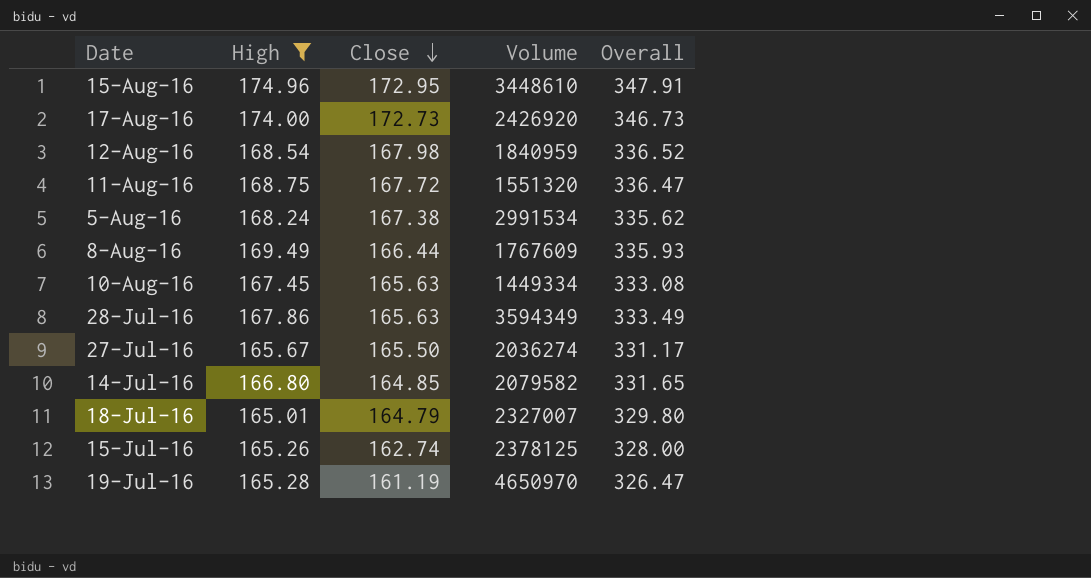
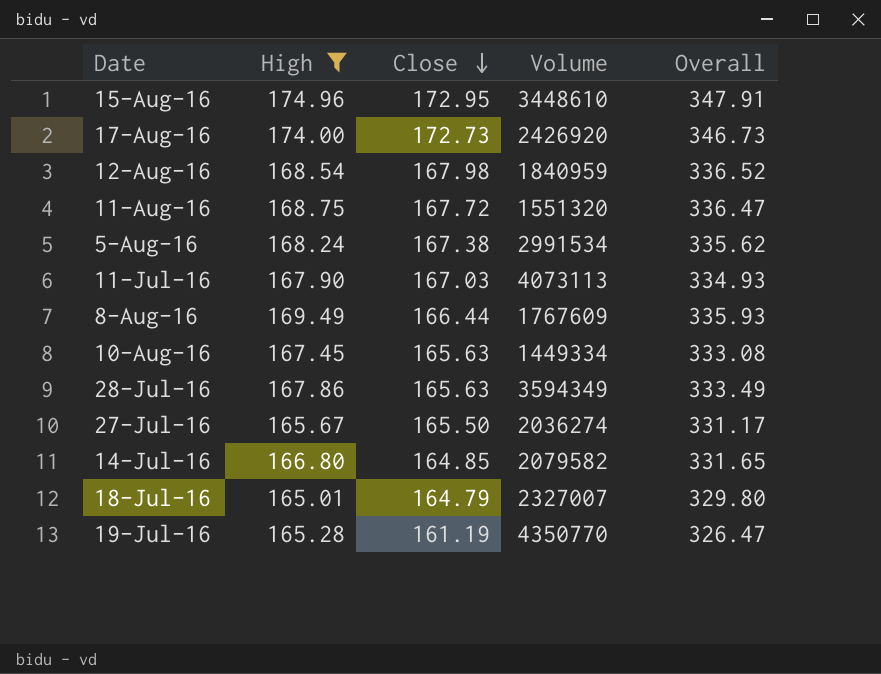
row 15-Jul-16: 165.26 | 162.74 | 2378125 | 328.00 -> none
row 11-Jul-16: none -> 167.90 | 167.03 | 4073113 | 334.93
19-Jul-16 | Volume: 4650970 -> 4350770

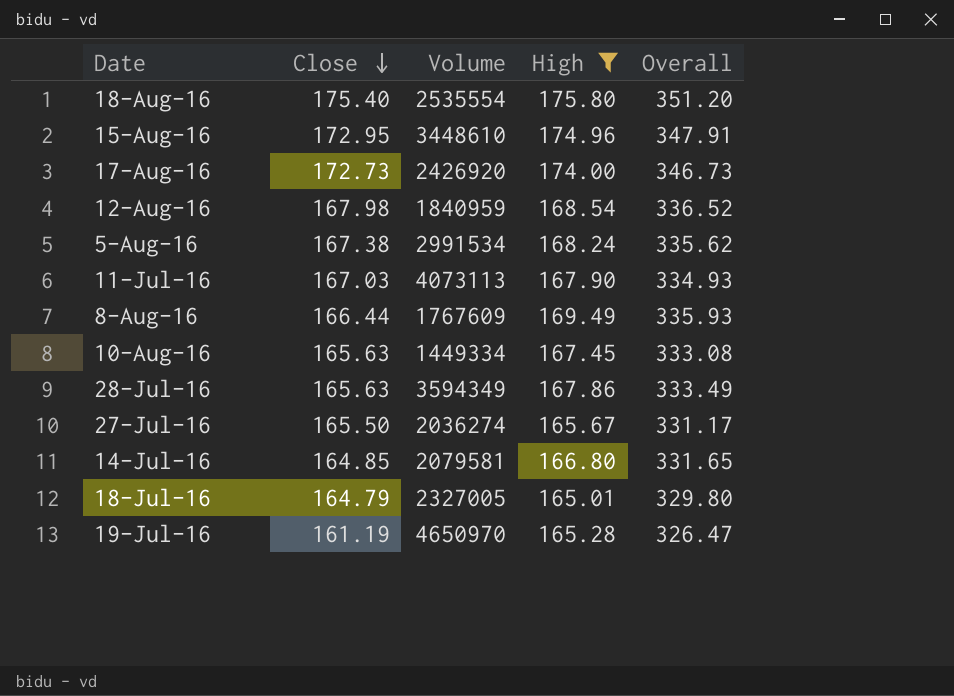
column High | position: 2 -> 4
row 11-Aug-16: 168.75 | 167.72 | 1551320 | 336.47 -> none
row 18-Aug-16: none -> 175.40 | 2535554 | 175.80 | 351.20
14-Jul-16 | Volume: 2079582 -> 2079581
18-Jul-16 | Volume: 2327007 -> 2327005
19-Jul-16 | Volume: 4350770 -> 4650970

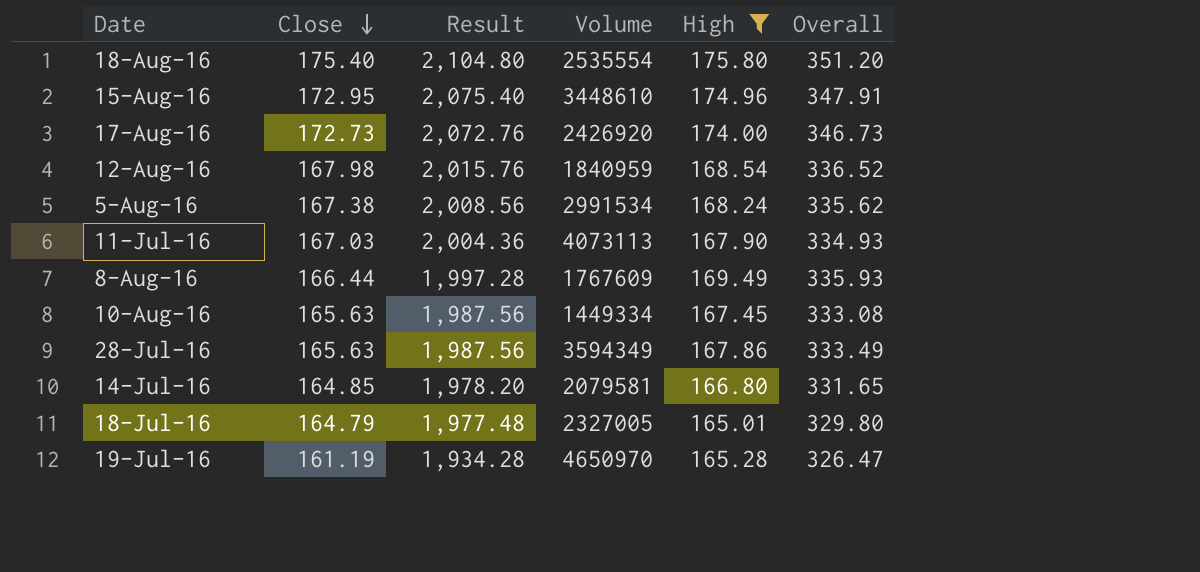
column Result | formula: none -> [Close] * 12
row 27-Jul-16: 165.50 | 2036274 | 165.67 | 331.17 -> none

